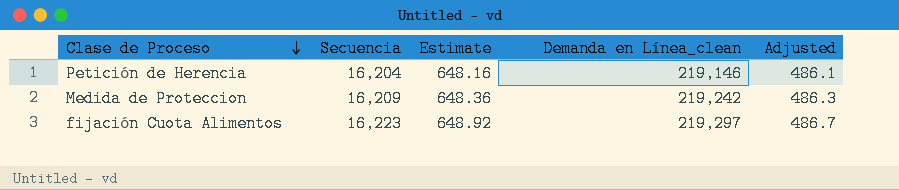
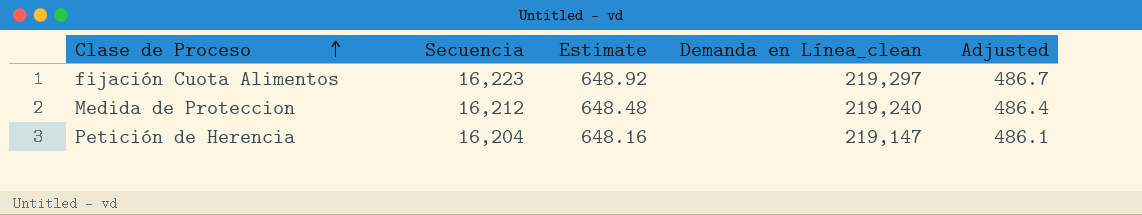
row order: Clase de Proceso descending -> Clase de Proceso ascending
Medida de Proteccion | Secuencia: 16,209 -> 16,212
Medida de Proteccion | Estimate: 648.36 -> 648.48
Medida de Proteccion | Demanda en Línea_clean: 219,242 -> 219,240
Medida de Proteccion | Adjusted: 486.3 -> 486.4
Petición de Herencia | Demanda en Línea_clean: 219,146 -> 219,147

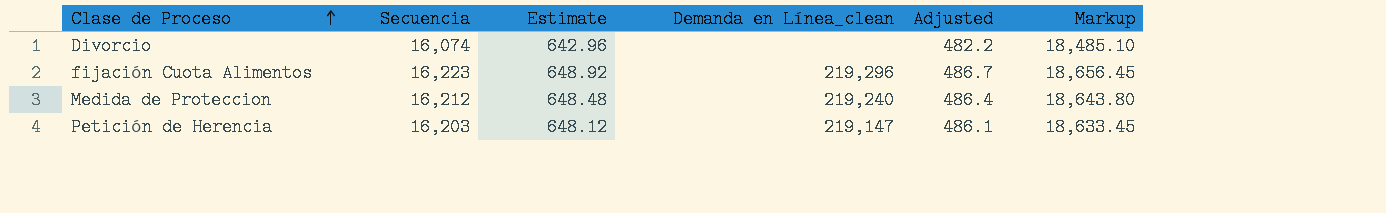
column Markup | formula: none -> [Secuencia] * 1.15
row Divorcio: none -> 16,074 | 642.96 | none | 482.2 | 18,485.10
fijación Cuota Alimentos | Demanda en Línea_clean: 219,297 -> 219,296
Petición de Herencia | Secuencia: 16,204 -> 16,203
Petición de Herencia | Estimate: 648.16 -> 648.12

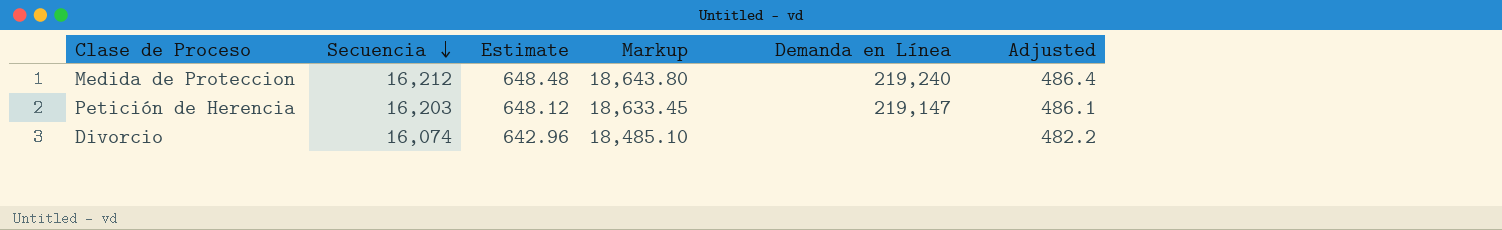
row order: Clase de Proceso ascending -> Secuencia descending
column Markup | position: 6 -> 4
column name: Demanda en Línea_clean -> Demanda en Línea
row fijación Cuota Alimentos: 16,223 | 648.92 | 219,296 | 486.7 | 18,656.45 -> none

